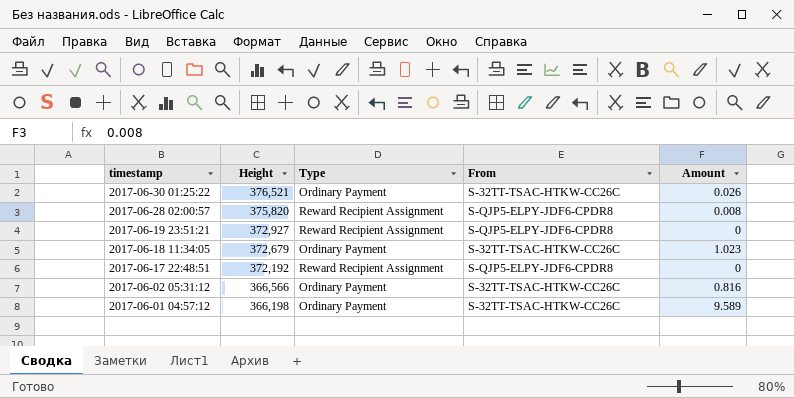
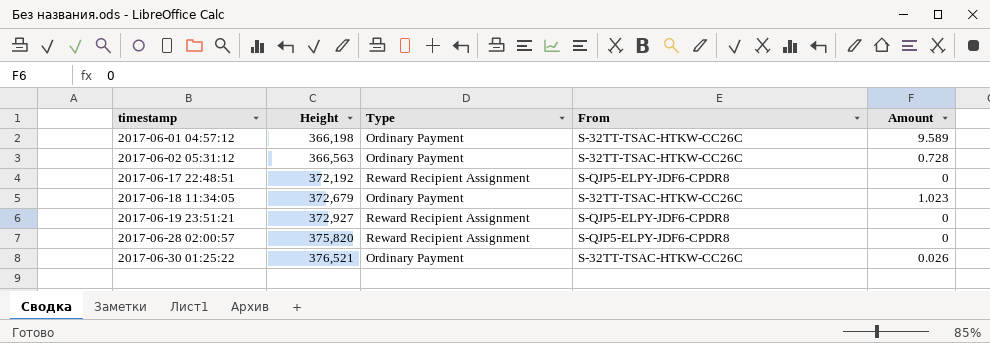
row order: timestamp descending -> timestamp ascending
2017-06-02 05:31:12 | Height: 366,566 -> 366,563
2017-06-02 05:31:12 | Amount: 0.816 -> 0.728
2017-06-28 02:00:57 | Amount: 0.008 -> 0

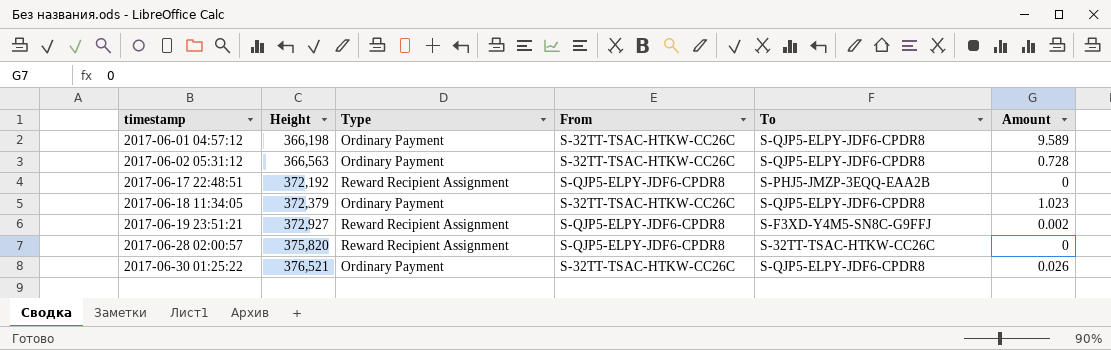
column To | position: none -> 5
2017-06-18 11:34:05 | Height: 372,679 -> 372,379
2017-06-19 23:51:21 | Amount: 0 -> 0.002

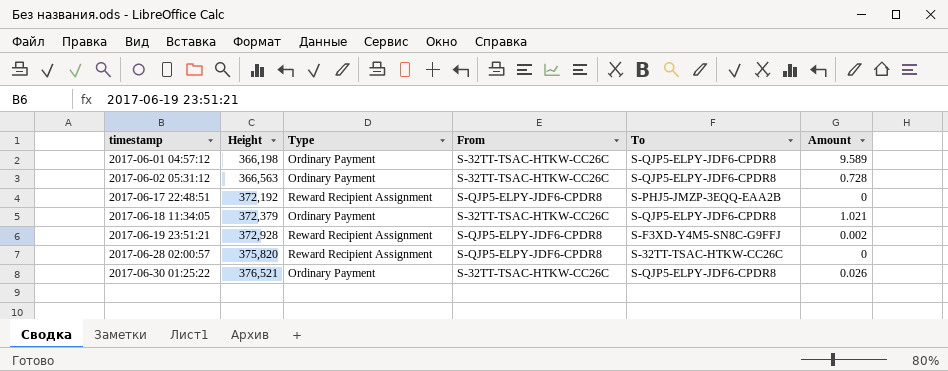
2017-06-18 11:34:05 | Amount: 1.023 -> 1.021
2017-06-19 23:51:21 | Height: 372,927 -> 372,928

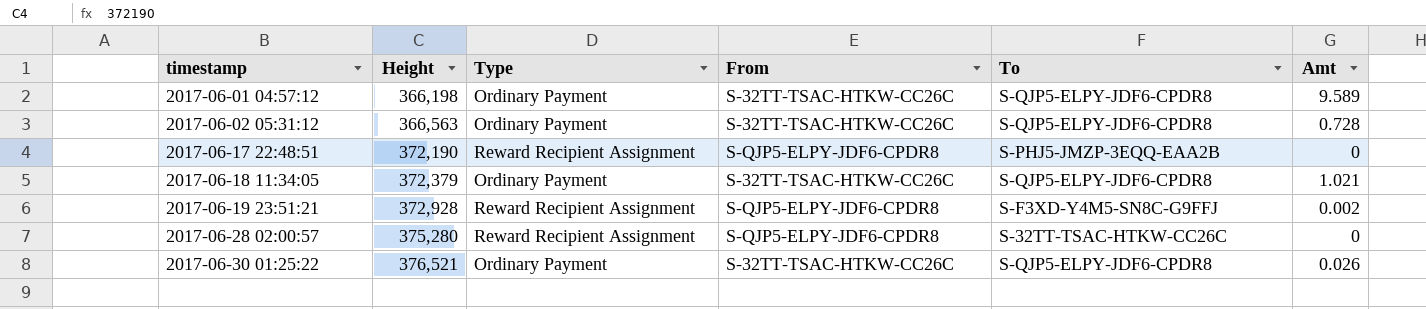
column name: Amount -> Amt
2017-06-17 22:48:51 | Height: 372,192 -> 372,190
2017-06-28 02:00:57 | Height: 375,820 -> 375,280

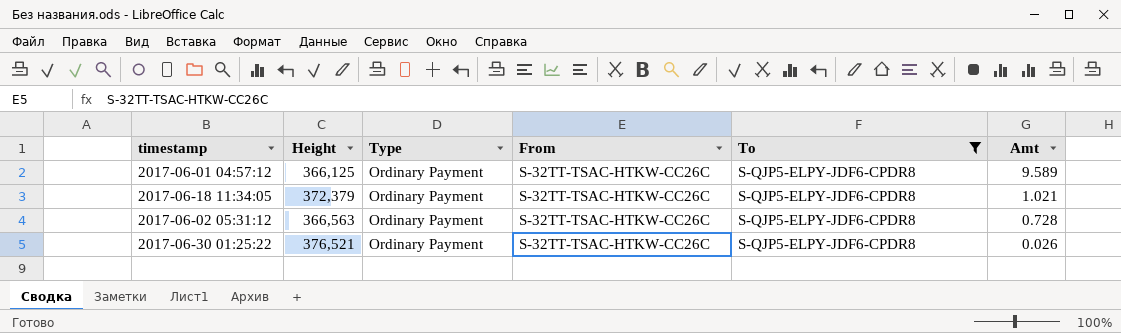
filter: none -> To = S-QJP5-ELPY-JDF6-CPDR8
row order: timestamp ascending -> Amt descending
2017-06-01 04:57:12 | Height: 366,198 -> 366,125

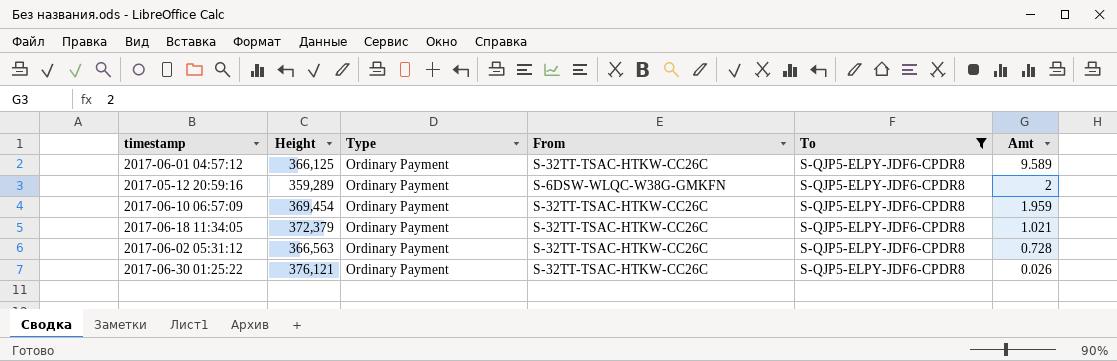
row 2017-05-12 20:59:16: none -> 359,289 | Ordinary Payment | S-6DSW-WLQC-W38G-GMKFN | S-QJP5-ELPY-JDF6-CPDR8 | 2
row 2017-06-10 06:57:09: none -> 369,454 | Ordinary Payment | S-32TT-TSAC-HTKW-CC26C | S-QJP5-ELPY-JDF6-CPDR8 | 1.959
2017-06-30 01:25:22 | Height: 376,521 -> 376,121

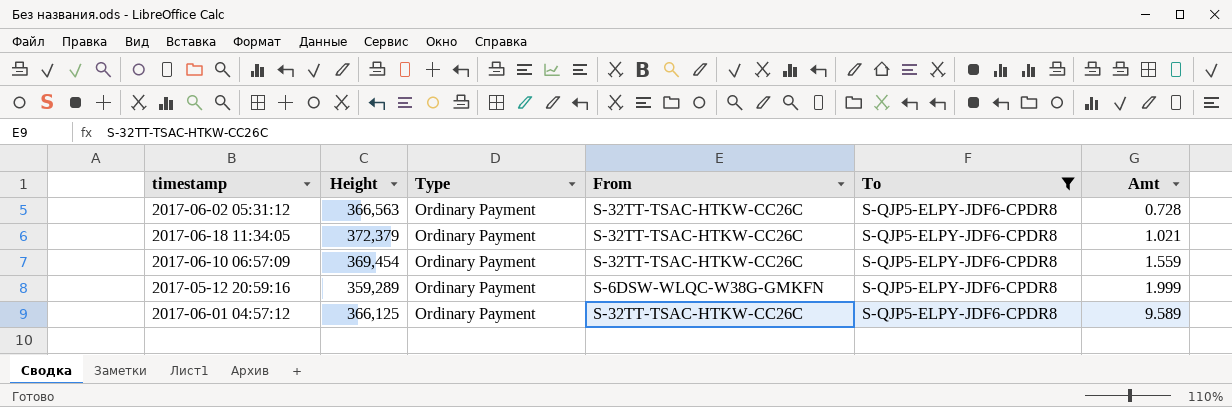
row order: Amt descending -> Amt ascending
row 2017-06-30 01:25:22: 376,121 | Ordinary Payment | S-32TT-TSAC-HTKW-CC26C | S-QJP5-ELPY-JDF6-CPDR8 | 0.026 -> none
2017-06-10 06:57:09 | Amt: 1.959 -> 1.559
2017-05-12 20:59:16 | Amt: 2 -> 1.999

